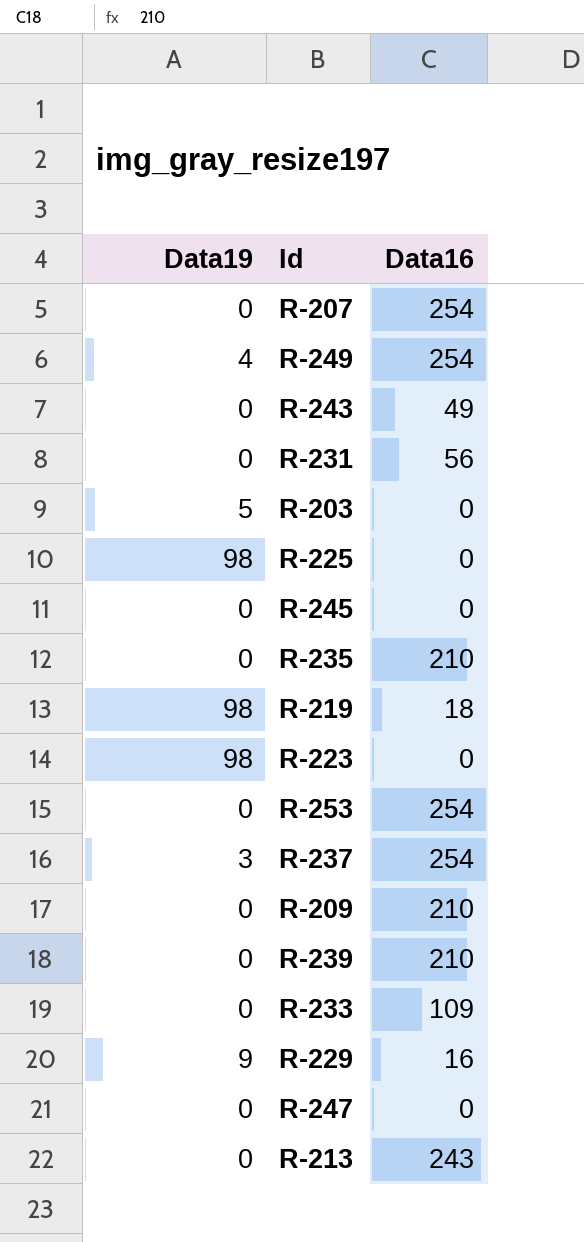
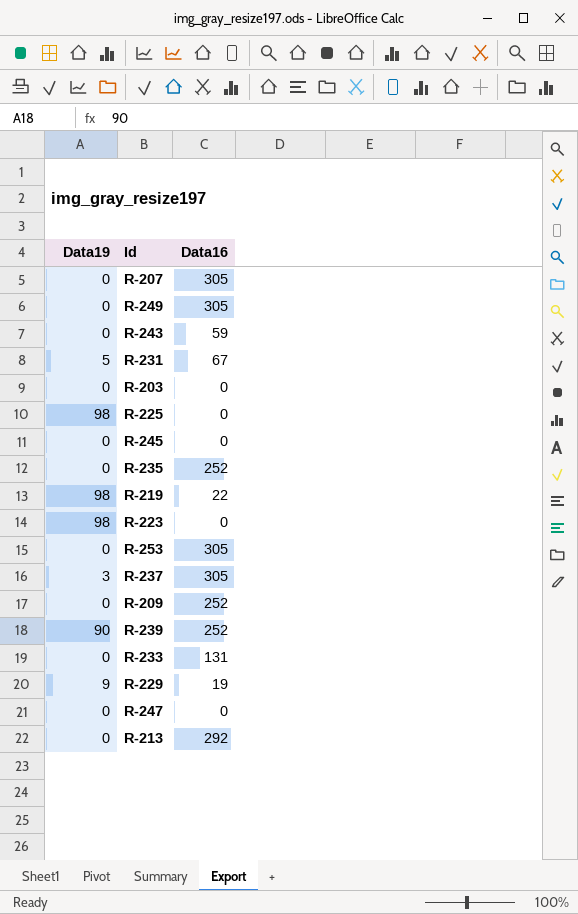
R-207 | Data16: 254 -> 305
R-249 | Data19: 4 -> 0
R-249 | Data16: 254 -> 305
R-243 | Data16: 49 -> 59
R-231 | Data19: 0 -> 5
R-231 | Data16: 56 -> 67
R-203 | Data19: 5 -> 0
R-235 | Data16: 210 -> 252
R-219 | Data16: 18 -> 22
R-253 | Data16: 254 -> 305
R-237 | Data16: 254 -> 305
R-209 | Data16: 210 -> 252
R-239 | Data19: 0 -> 90
R-239 | Data16: 210 -> 252
R-233 | Data16: 109 -> 131
R-229 | Data16: 16 -> 19
R-213 | Data16: 243 -> 292

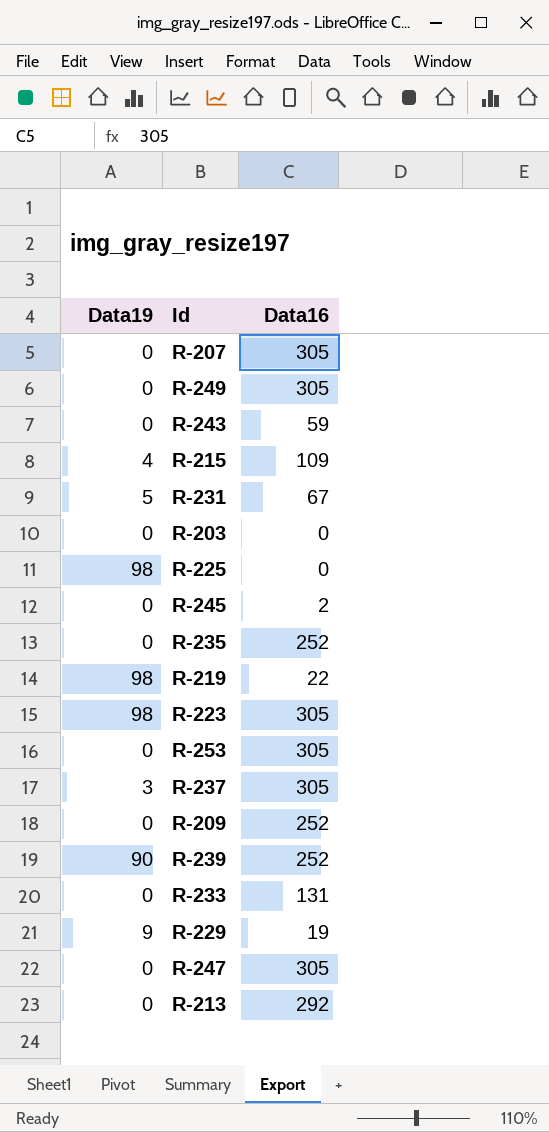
row R-215: none -> 4 | 109
R-245 | Data16: 0 -> 2
R-223 | Data16: 0 -> 305
R-247 | Data16: 0 -> 305

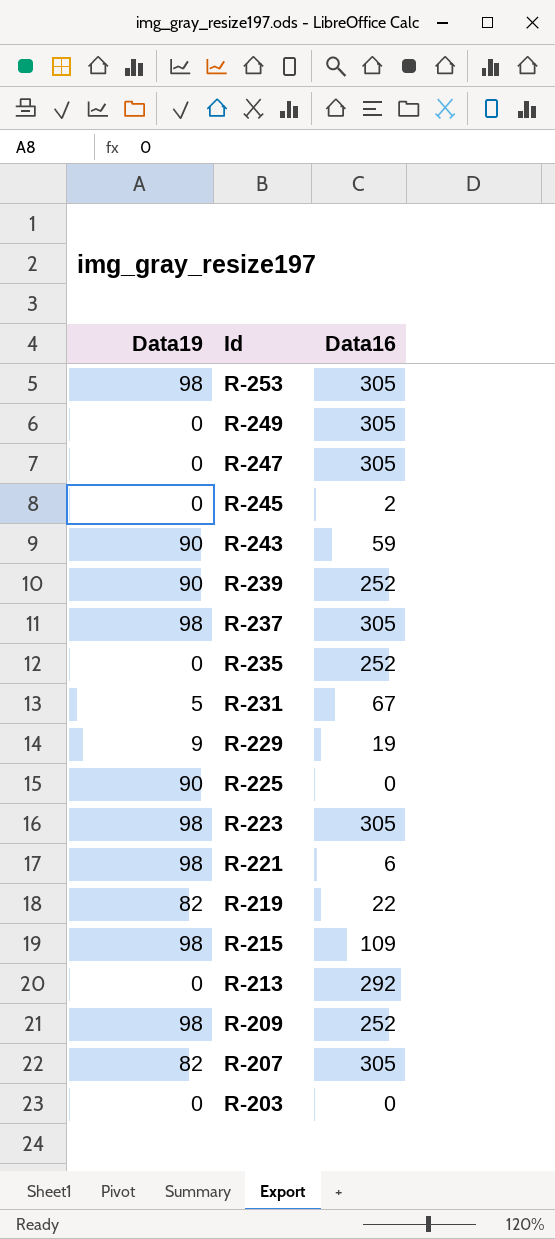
row order: none -> Id descending
row R-233: 0 | 131 -> none
R-253 | Data19: 0 -> 98
R-243 | Data19: 0 -> 90
R-237 | Data19: 3 -> 98
R-225 | Data19: 98 -> 90
row R-221: none -> 98 | 6
R-219 | Data19: 98 -> 82
R-215 | Data19: 4 -> 98
R-209 | Data19: 0 -> 98
R-207 | Data19: 0 -> 82

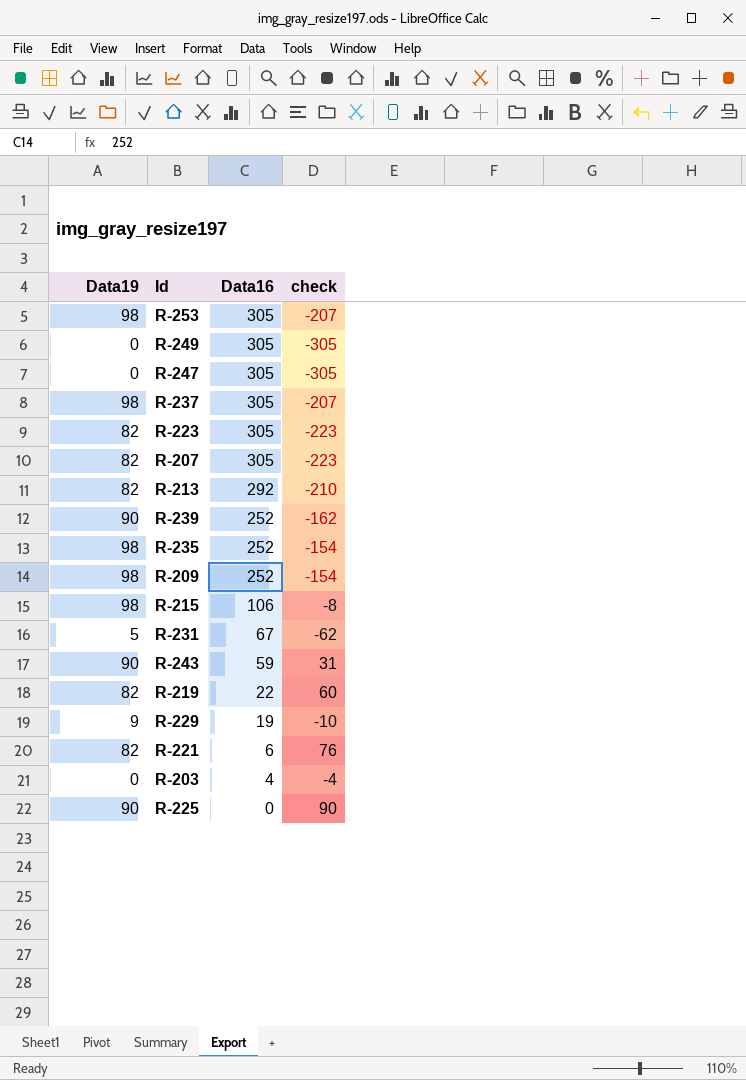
row order: Id descending -> Data16 descending
column check | formula: none -> [Data19] - [Data16]
row R-245: 0 | 2 -> none
R-223 | Data19: 98 -> 82
R-213 | Data19: 0 -> 82
R-235 | Data19: 0 -> 98
R-215 | Data16: 109 -> 106
R-221 | Data19: 98 -> 82
R-203 | Data16: 0 -> 4

